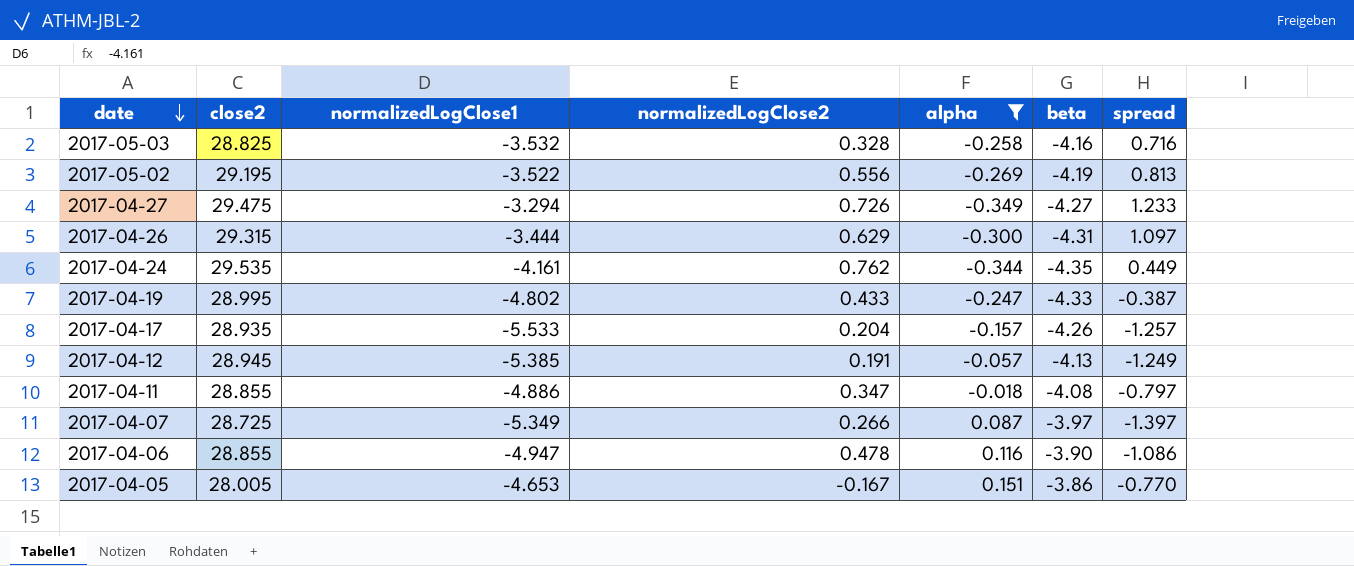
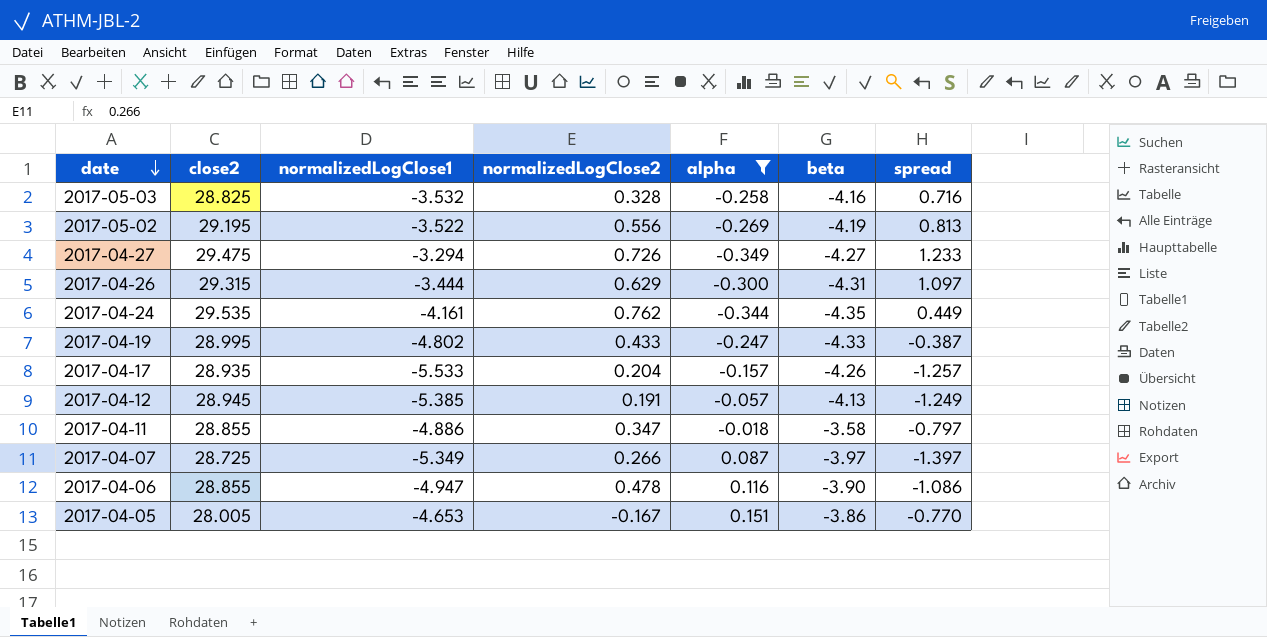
2017-04-11 | beta: -4.08 -> -3.58

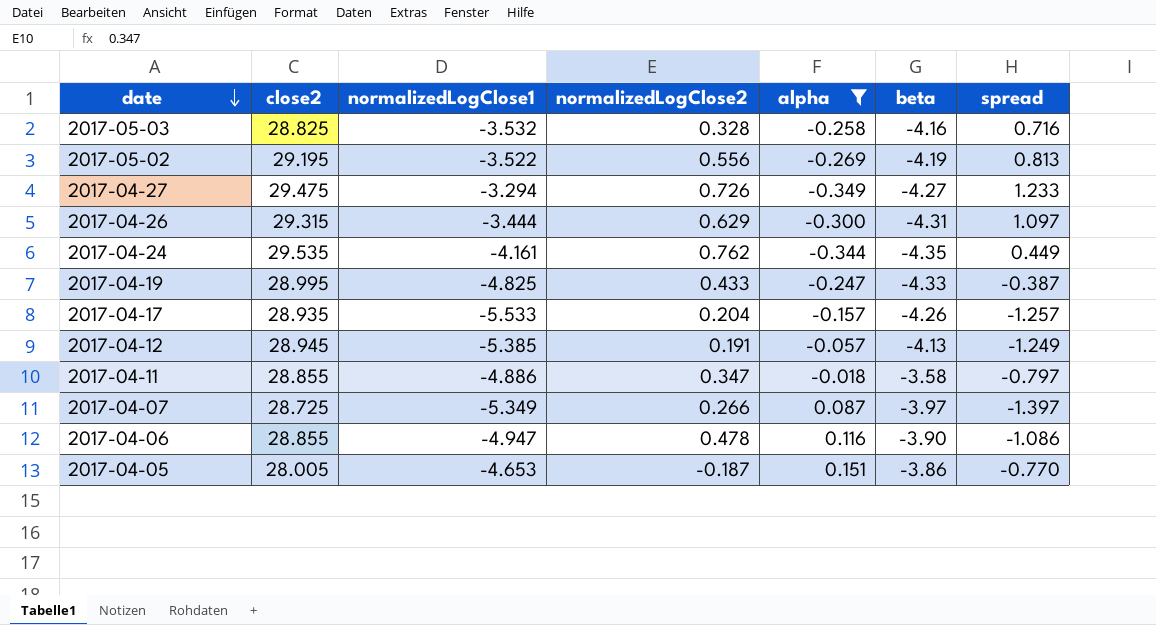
2017-04-19 | normalizedLogClose1: -4.802 -> -4.825
2017-04-05 | normalizedLogClose2: -0.167 -> -0.187

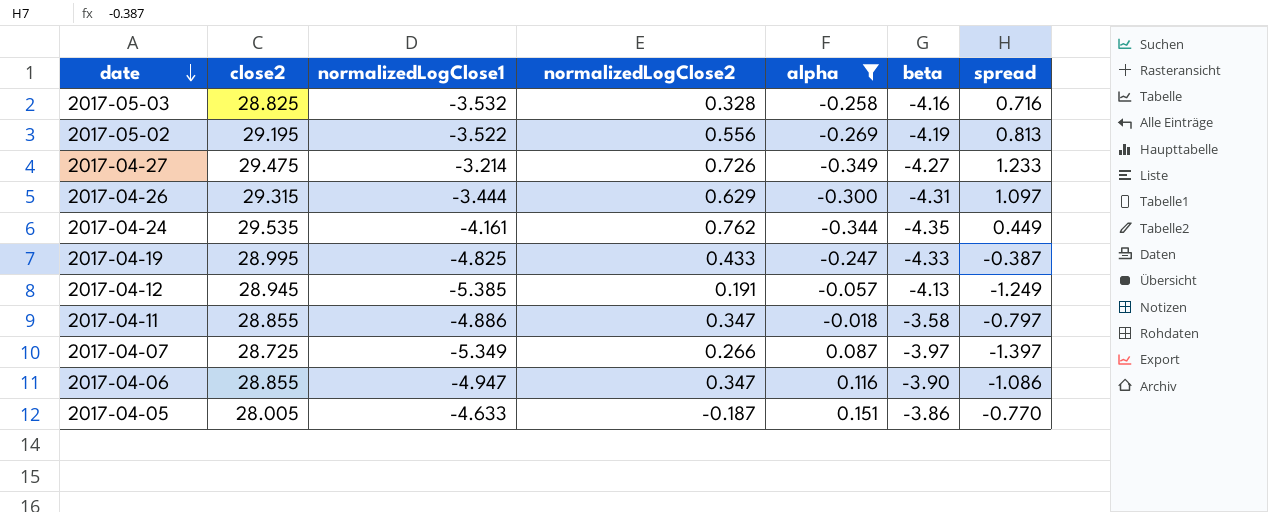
row 2017-04-17: 28.935 | -5.533 | 0.204 | -0.157 | -4.26 | -1.257 -> none
2017-04-27 | normalizedLogClose1: -3.294 -> -3.214
2017-04-06 | normalizedLogClose2: 0.478 -> 0.347
2017-04-05 | normalizedLogClose1: -4.653 -> -4.633

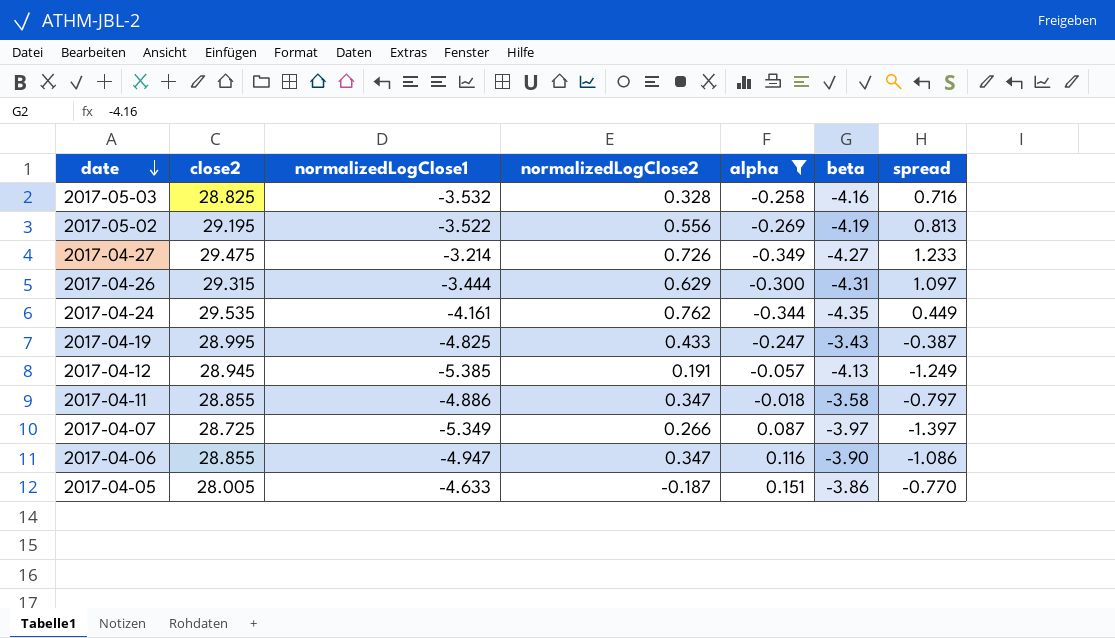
2017-04-19 | beta: -4.33 -> -3.43

